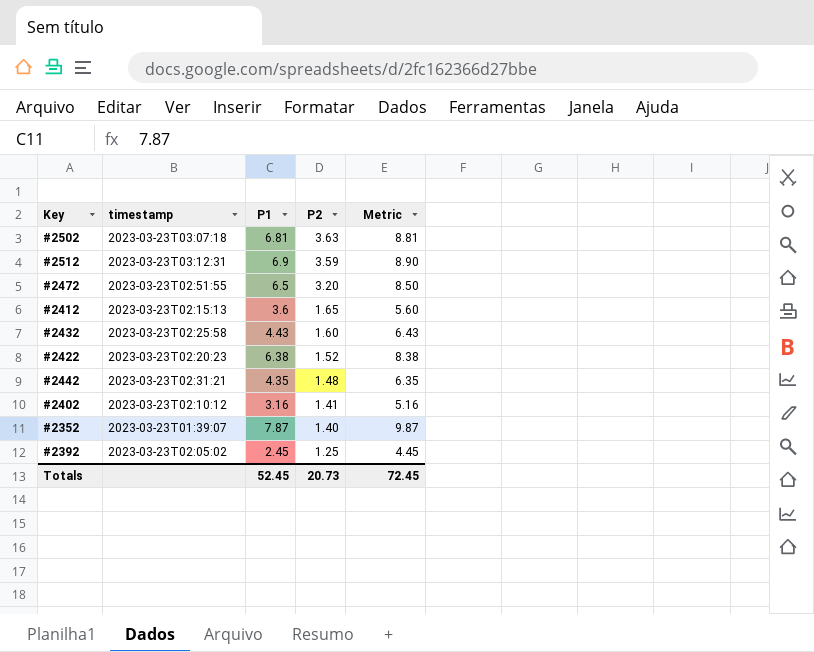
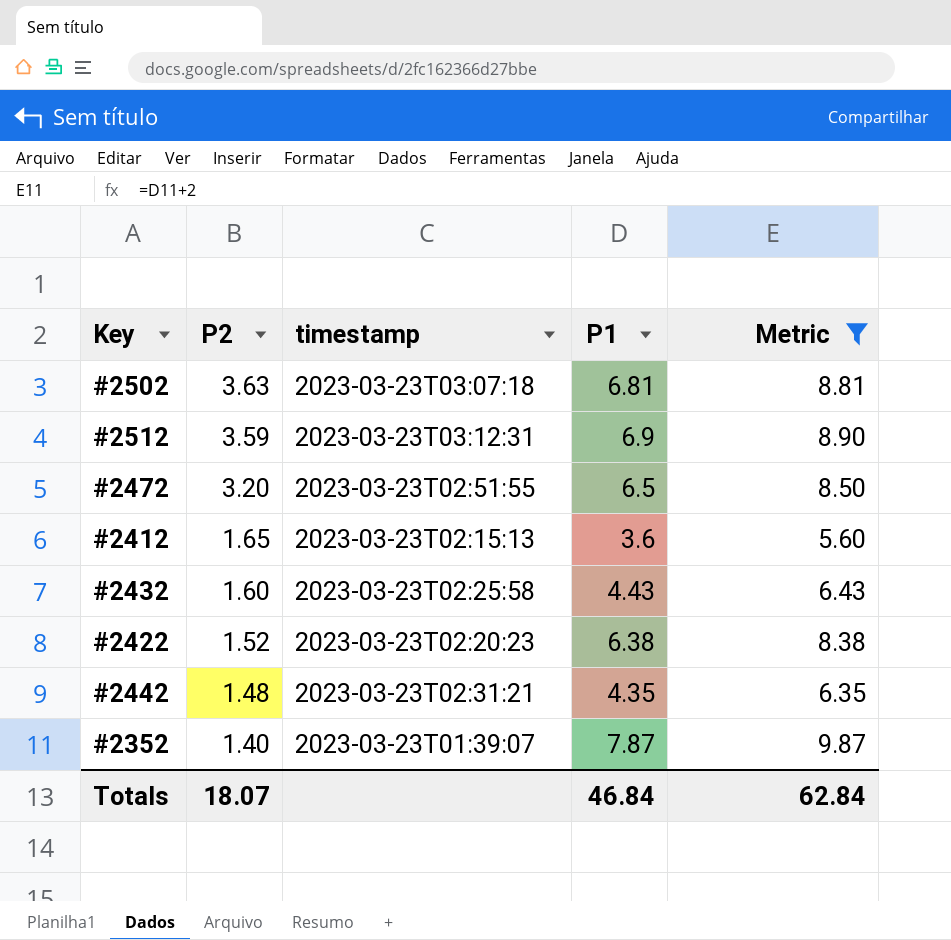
filter: none -> Metric >= 5.60
column P2 | position: 4 -> 2
Totals | P2: 20.73 -> 18.07
Totals | P1: 52.45 -> 46.84
Totals | Metric: 72.45 -> 62.84

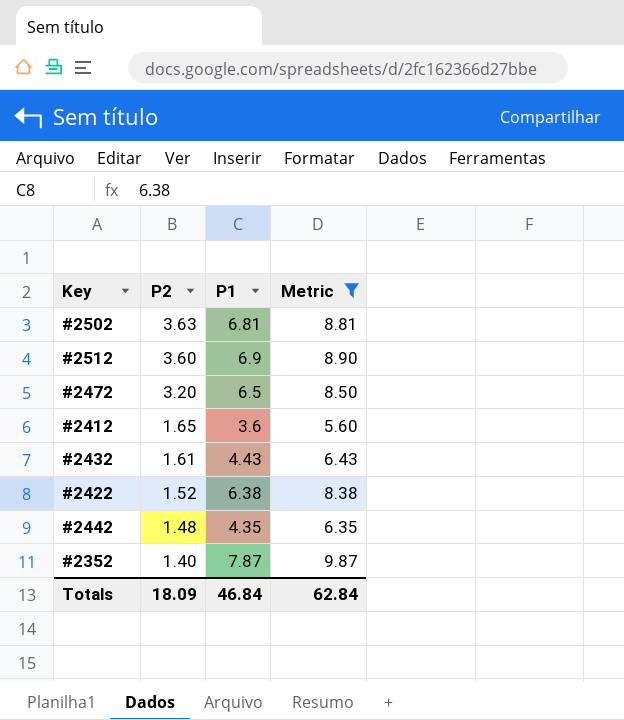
column timestamp | position: 3 -> none
#2512 | P2: 3.59 -> 3.60
#2432 | P2: 1.60 -> 1.61
Totals | P2: 18.07 -> 18.09

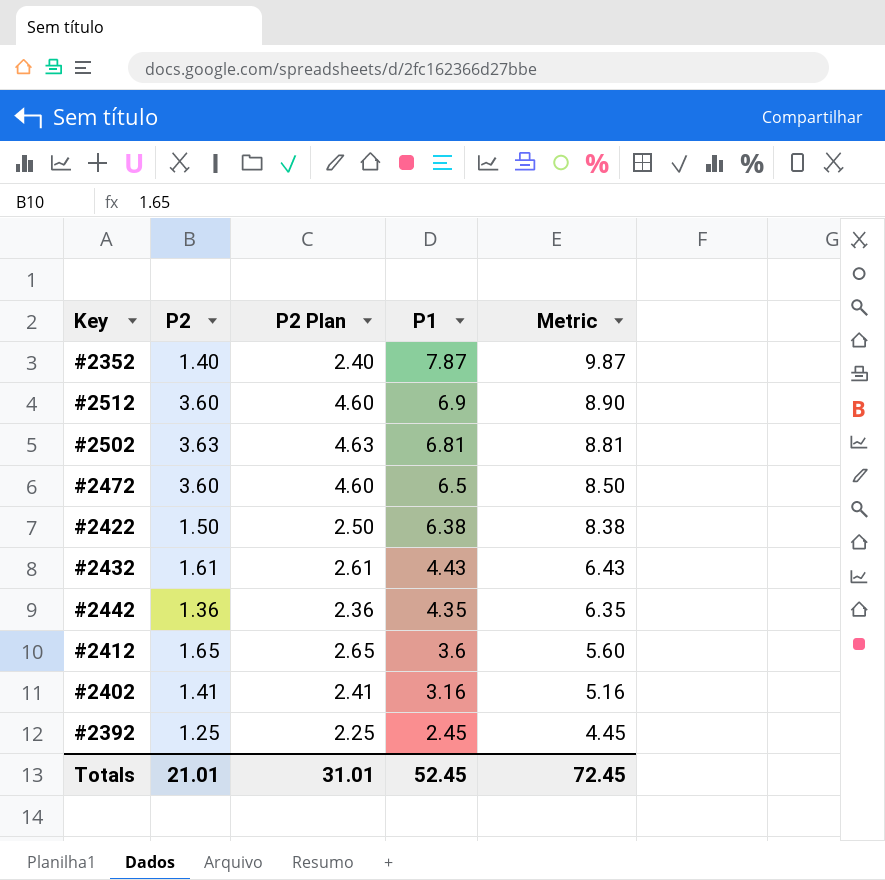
filter: Metric >= 5.60 -> none
row order: P2 descending -> P1 descending
column P2 Plan | formula: none -> [P2] + 1
#2472 | P2: 3.20 -> 3.60
#2422 | P2: 1.52 -> 1.50
#2442 | P2: 1.48 -> 1.36
Totals | P2: 18.09 -> 21.01
Totals | P1: 46.84 -> 52.45
Totals | Metric: 62.84 -> 72.45

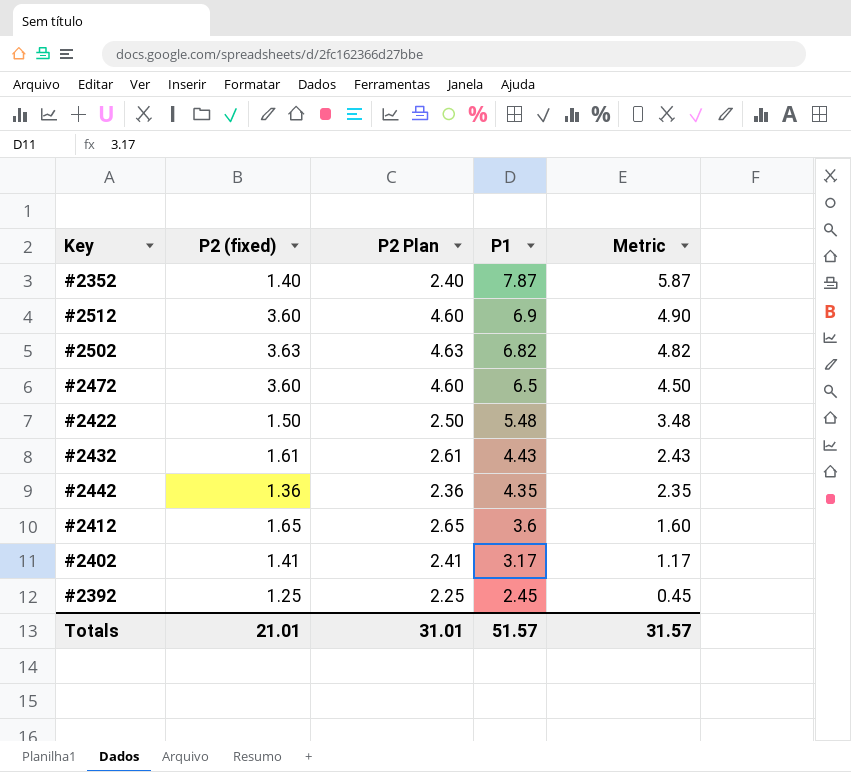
column name: P2 -> P2 (fixed)
column Metric | formula: [P1] + 2 -> [P1] - 2
#2502 | P1: 6.81 -> 6.82
#2422 | P1: 6.38 -> 5.48
#2402 | P1: 3.16 -> 3.17
Totals | P1: 52.45 -> 51.57
Totals | Metric: 72.45 -> 31.57

